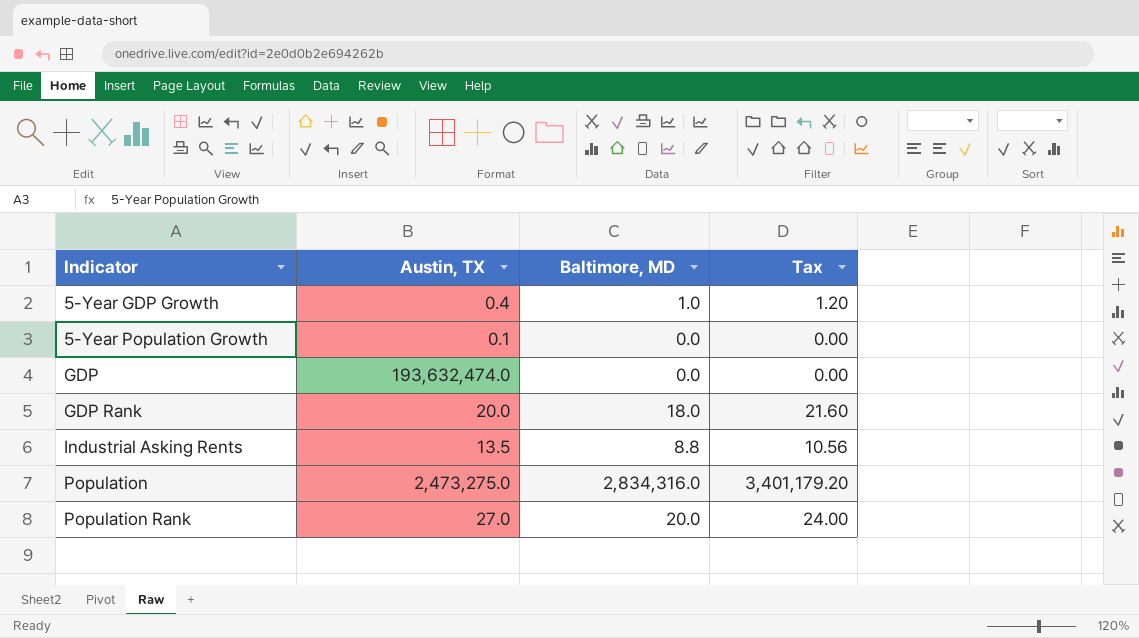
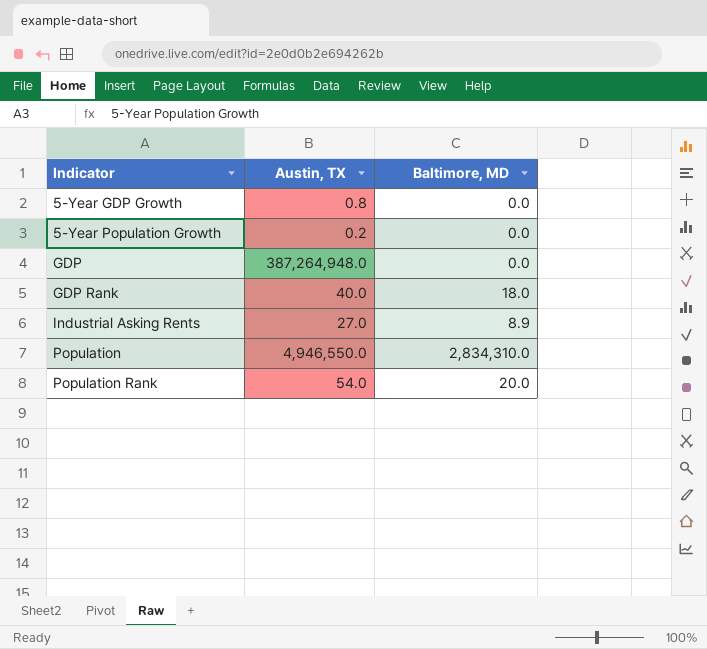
column Tax | formula: [Baltimore, MD] * 1.2 -> none
5-Year GDP Growth | Austin, TX: 0.4 -> 0.8
5-Year GDP Growth | Baltimore, MD: 1.0 -> 0.0
5-Year Population Growth | Austin, TX: 0.1 -> 0.2
GDP | Austin, TX: 193,632,474.0 -> 387,264,948.0
GDP Rank | Austin, TX: 20.0 -> 40.0
Industrial Asking Rents | Austin, TX: 13.5 -> 27.0
Industrial Asking Rents | Baltimore, MD: 8.8 -> 8.9
Population | Austin, TX: 2,473,275.0 -> 4,946,550.0
Population | Baltimore, MD: 2,834,316.0 -> 2,834,310.0
Population Rank | Austin, TX: 27.0 -> 54.0

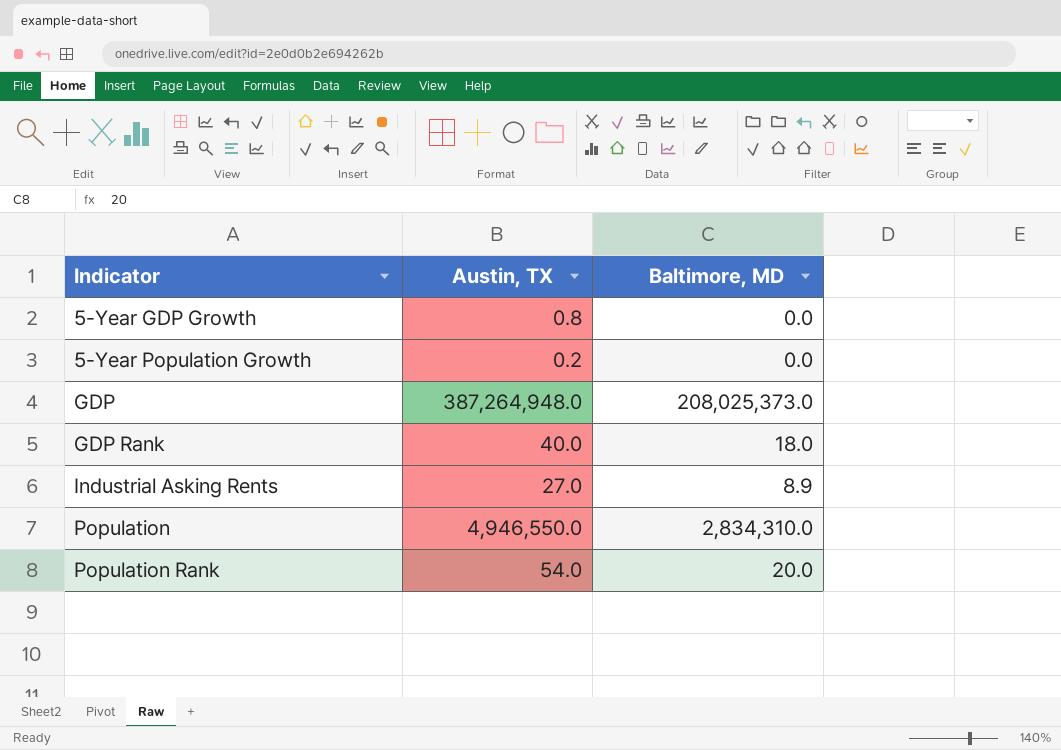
GDP | Baltimore, MD: 0.0 -> 208,025,373.0

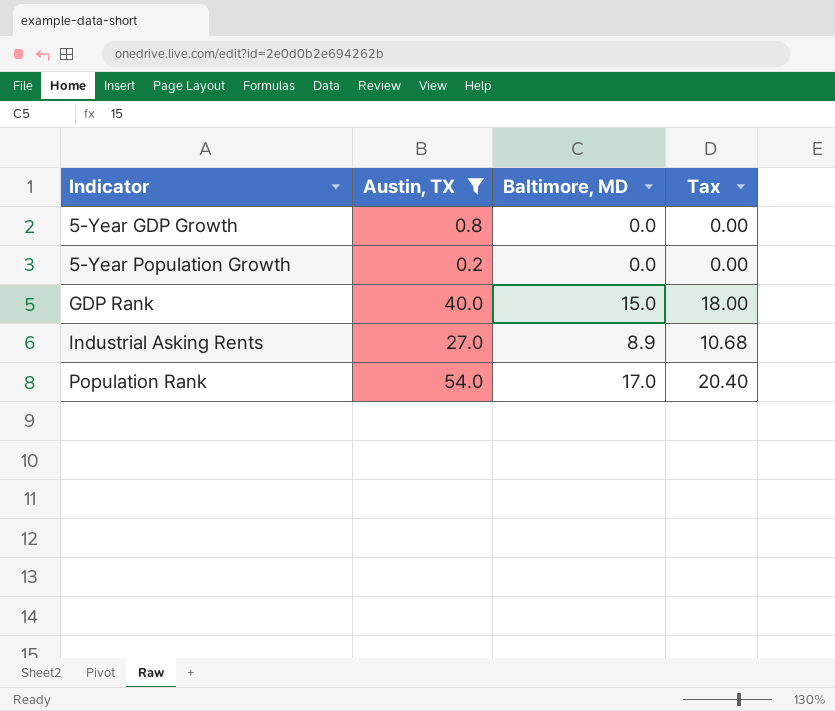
filter: none -> Austin, TX <= 54.0
column Tax | formula: none -> [Baltimore, MD] * 1.2
GDP Rank | Baltimore, MD: 18.0 -> 15.0
Population Rank | Baltimore, MD: 20.0 -> 17.0

